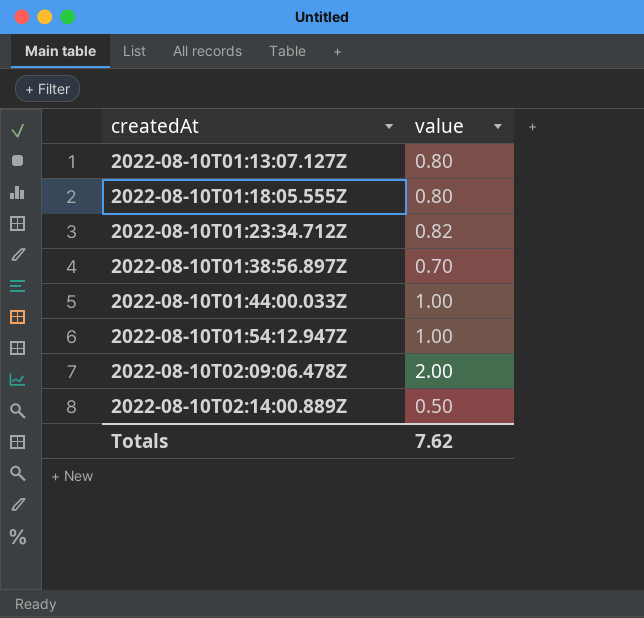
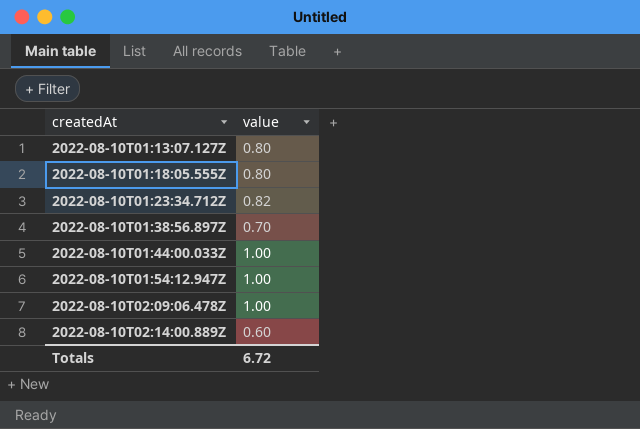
2022-08-10T02:09:06.478Z | value: 2.00 -> 1.00
2022-08-10T02:14:00.889Z | value: 0.50 -> 0.60
Totals | value: 7.62 -> 6.72

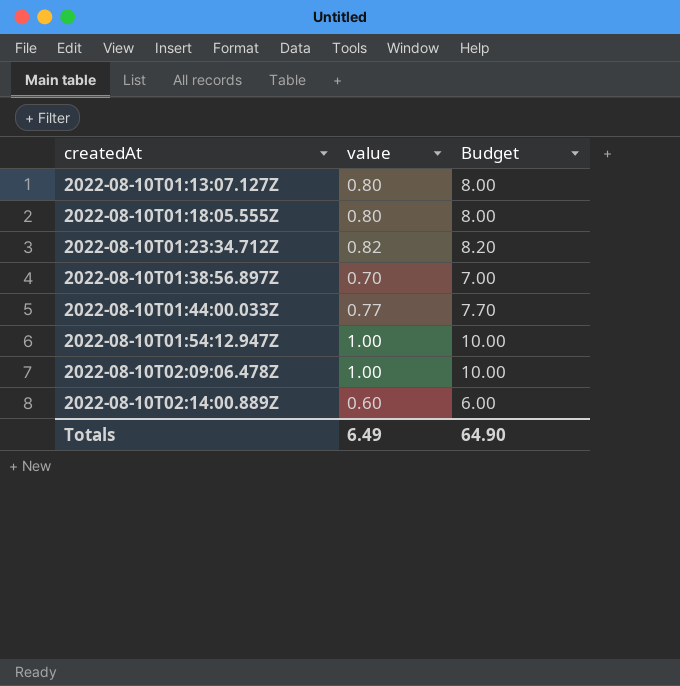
column Budget | formula: none -> [value] * 10
2022-08-10T01:44:00.033Z | value: 1.00 -> 0.77
Totals | value: 6.72 -> 6.49

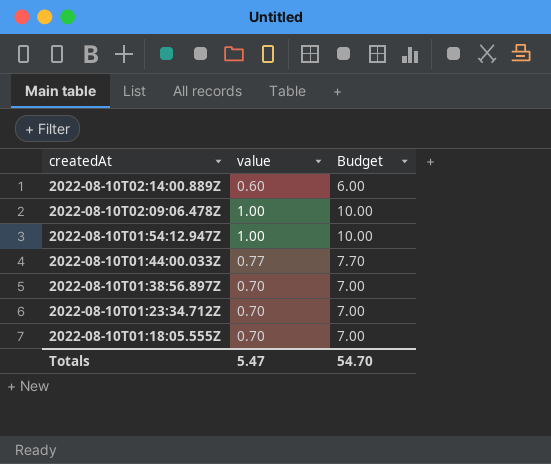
row order: createdAt ascending -> createdAt descending
row 2022-08-10T01:13:07.127Z: 0.80 | 8.00 -> none
2022-08-10T01:23:34.712Z | value: 0.82 -> 0.70
2022-08-10T01:23:34.712Z | Budget: 8.20 -> 7.00
2022-08-10T01:18:05.555Z | value: 0.80 -> 0.70
2022-08-10T01:18:05.555Z | Budget: 8.00 -> 7.00
Totals | value: 6.49 -> 5.47
Totals | Budget: 64.90 -> 54.70

